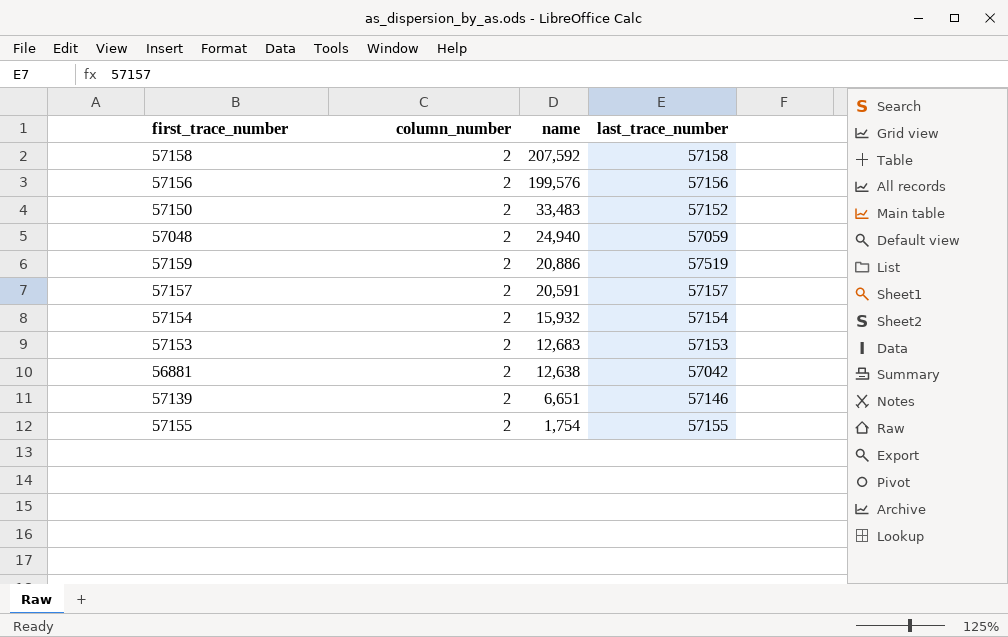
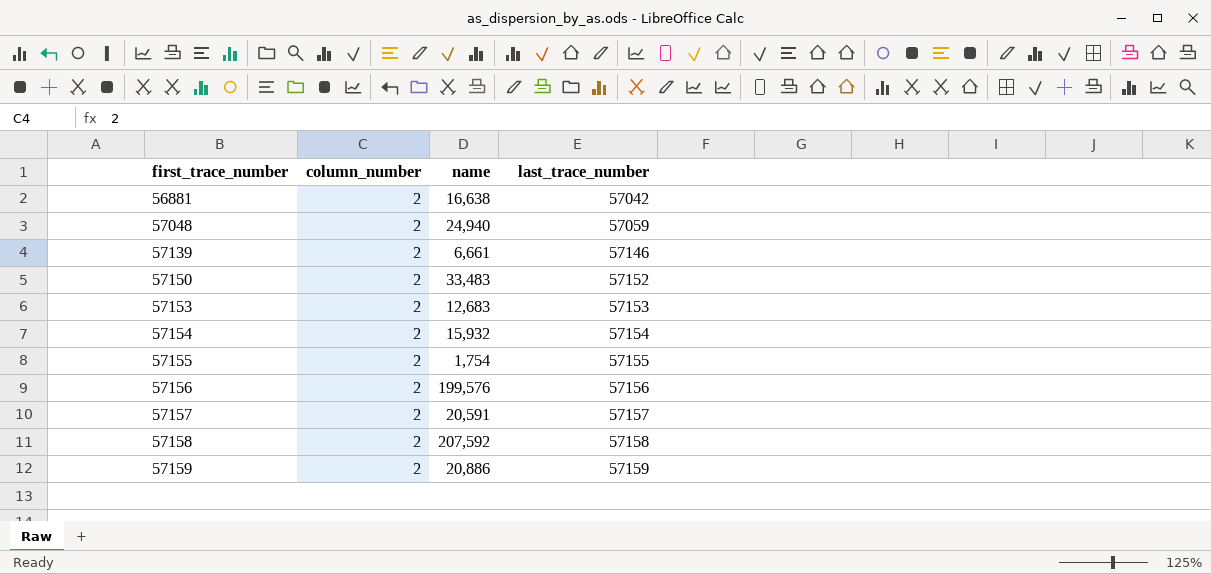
row order: name descending -> first_trace_number ascending
56881 | name: 12,638 -> 16,638
57139 | name: 6,651 -> 6,661
57159 | last_trace_number: 57519 -> 57159

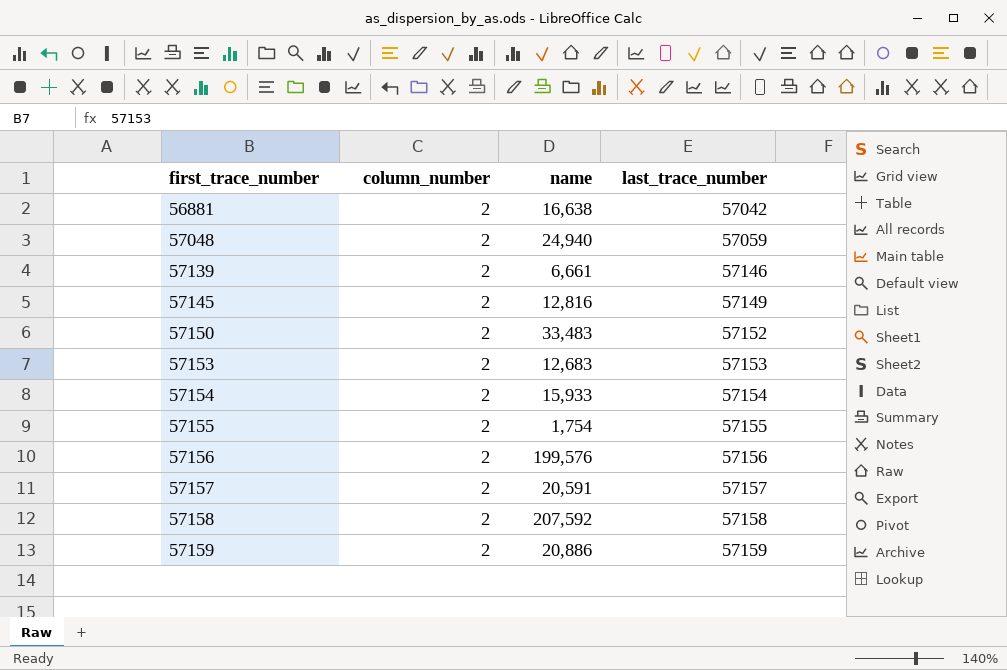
row 57145: none -> 2 | 12,816 | 57149
57154 | name: 15,932 -> 15,933

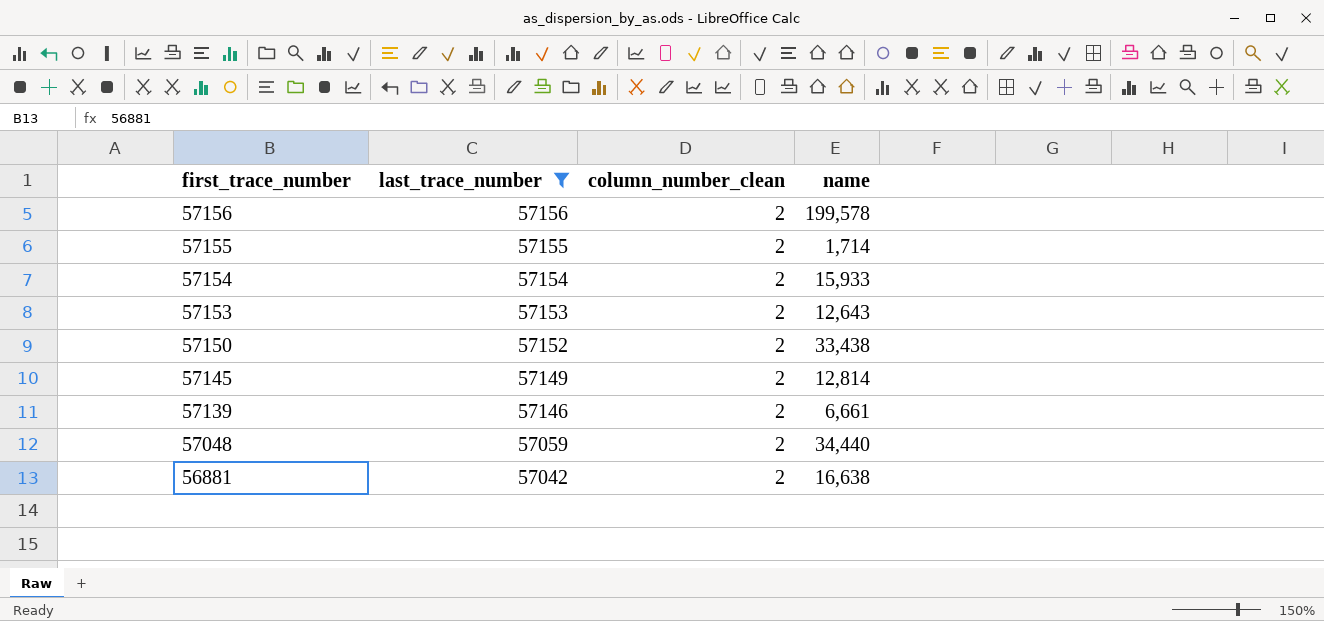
filter: none -> last_trace_number <= 57156
row order: first_trace_number ascending -> first_trace_number descending
column last_trace_number | position: 4 -> 2
column name: column_number -> column_number_clean
57156 | name: 199,576 -> 199,578
57155 | name: 1,754 -> 1,714
57153 | name: 12,683 -> 12,643
57150 | name: 33,483 -> 33,438
57145 | name: 12,816 -> 12,814
57048 | name: 24,940 -> 34,440

